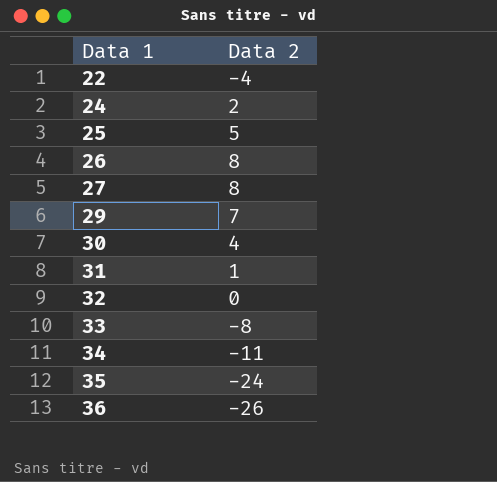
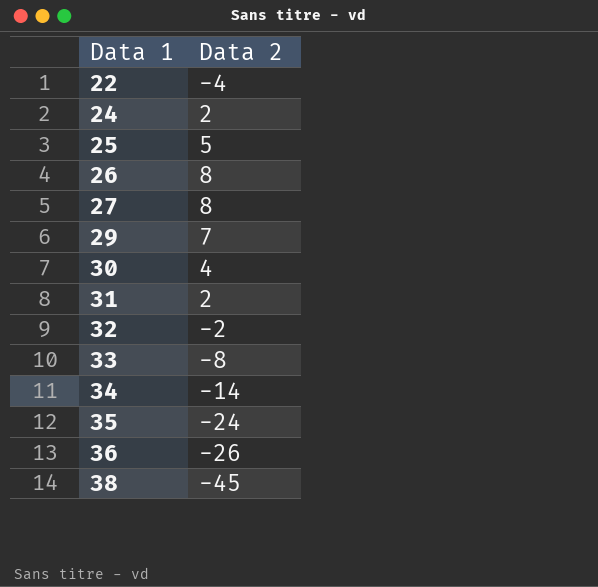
31 | Data 2: 1 -> 2
32 | Data 2: 0 -> -2
34 | Data 2: -11 -> -14
row 38: none -> -45

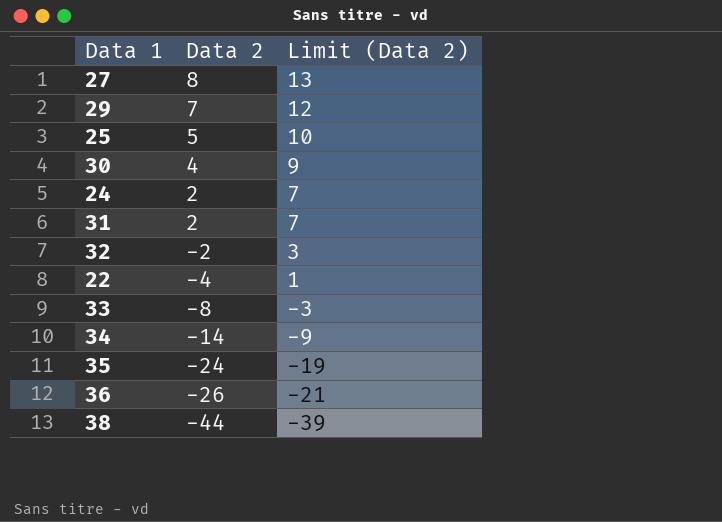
row order: Data 1 ascending -> Data 2 descending
column Limit (Data 2) | formula: none -> [Data 2] + 5
row 26: 8 -> none
38 | Data 2: -45 -> -44

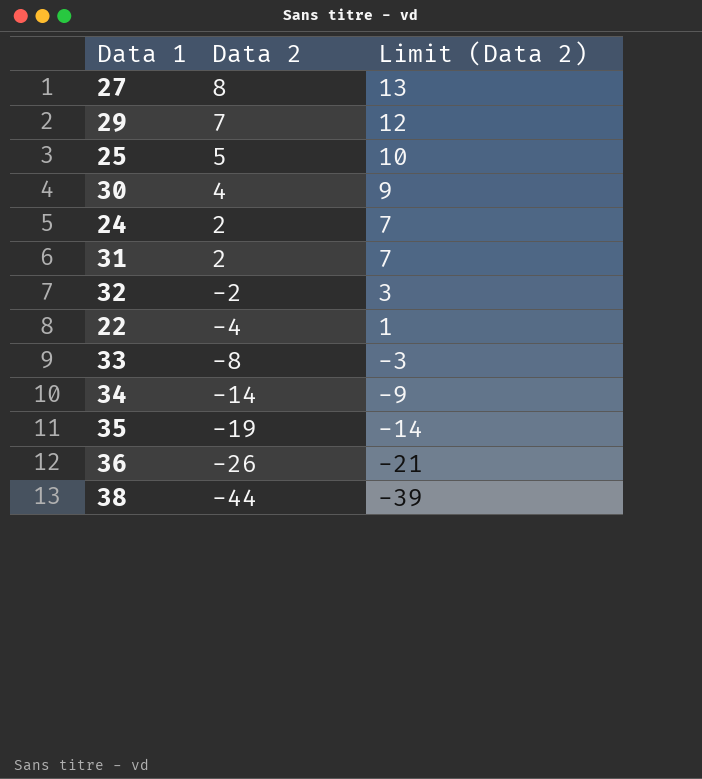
35 | Data 2: -24 -> -19
35 | Limit (Data 2): -19 -> -14

